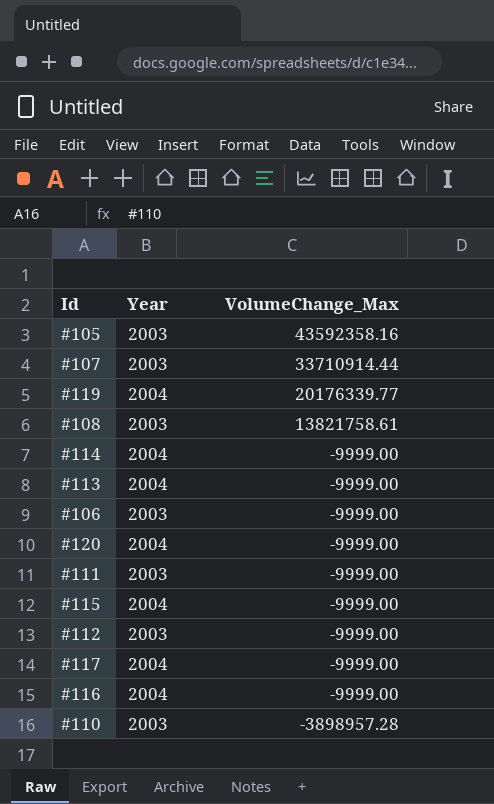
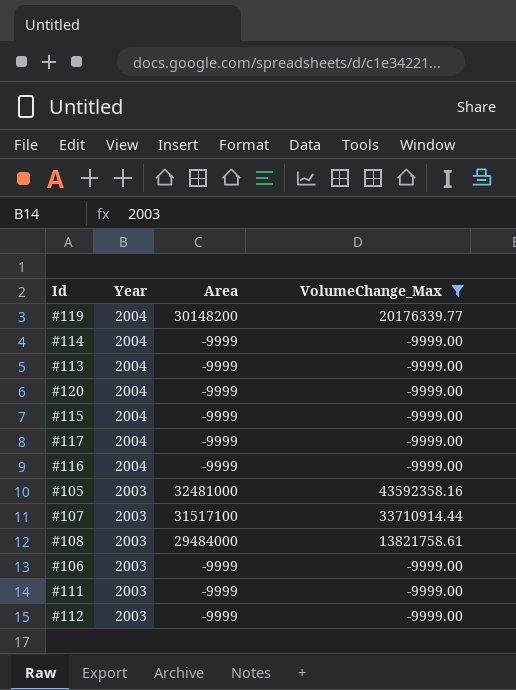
filter: none -> VolumeChange_Max != -3898957.28
row order: VolumeChange_Max descending -> Year descending
column Area | position: none -> 3

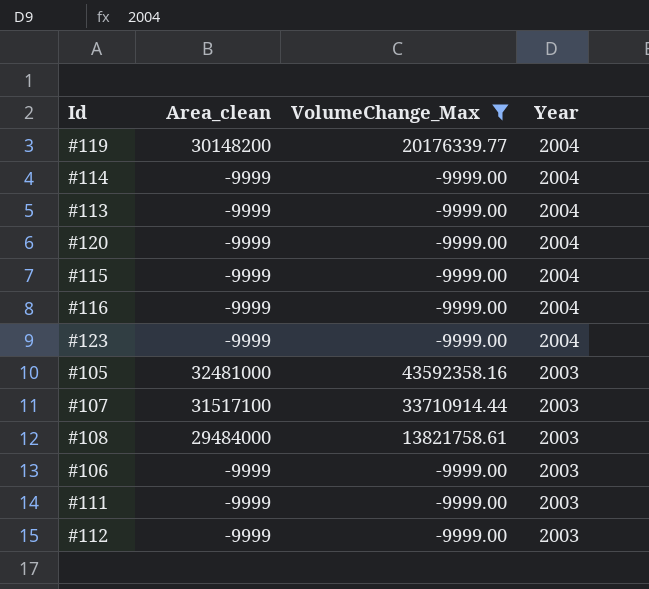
column name: Area -> Area_clean
column Year | position: 2 -> 4
row #117: 2004 | -9999 | -9999.00 -> none
row #123: none -> -9999 | -9999.00 | 2004

